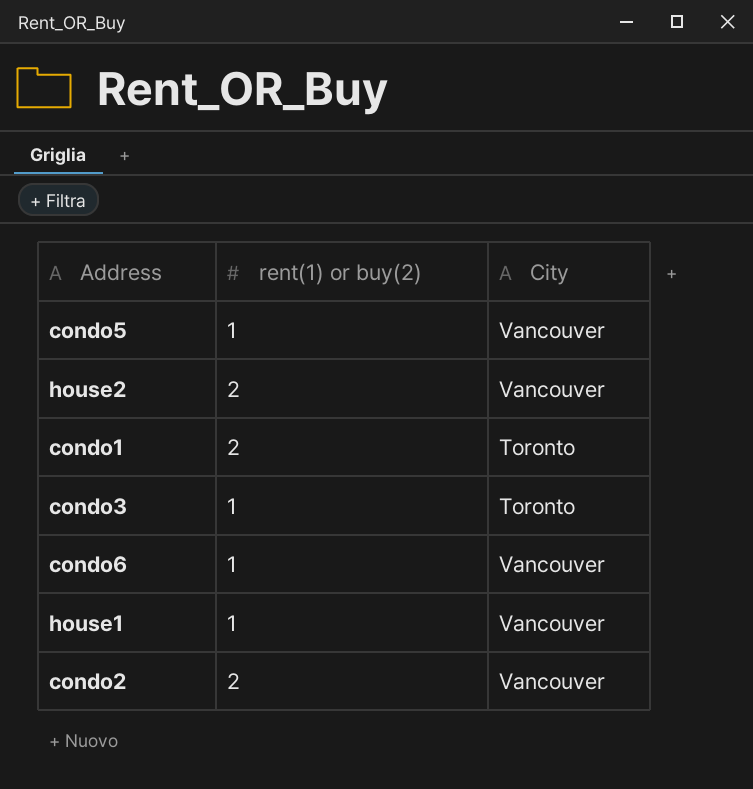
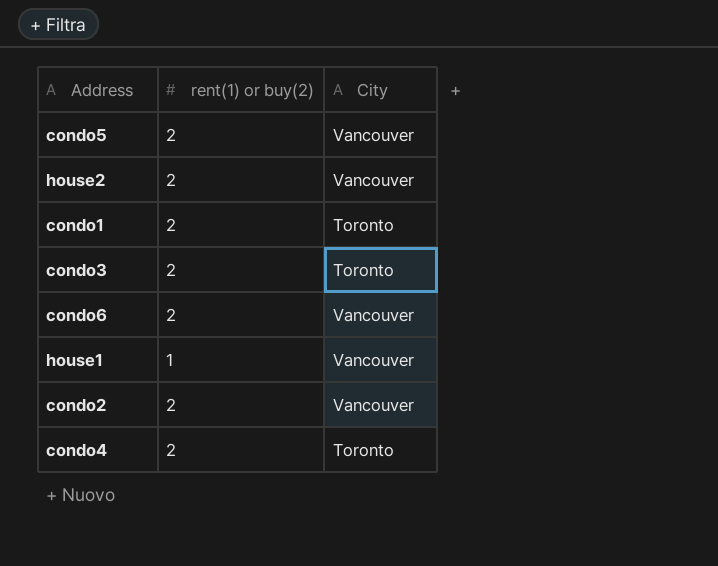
condo5 | rent(1) or buy(2): 1 -> 2
condo3 | rent(1) or buy(2): 1 -> 2
condo6 | rent(1) or buy(2): 1 -> 2
row condo4: none -> 2 | Toronto

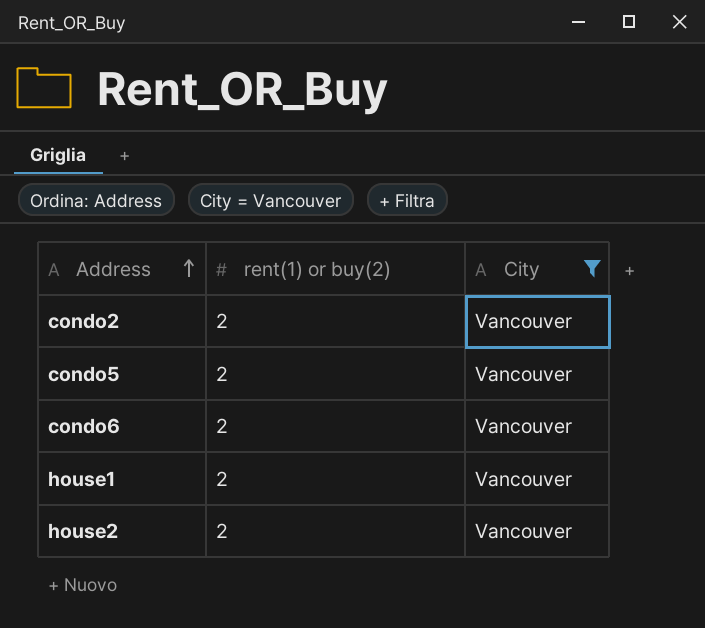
filter: none -> City = Vancouver
row order: none -> Address ascending
house1 | rent(1) or buy(2): 1 -> 2

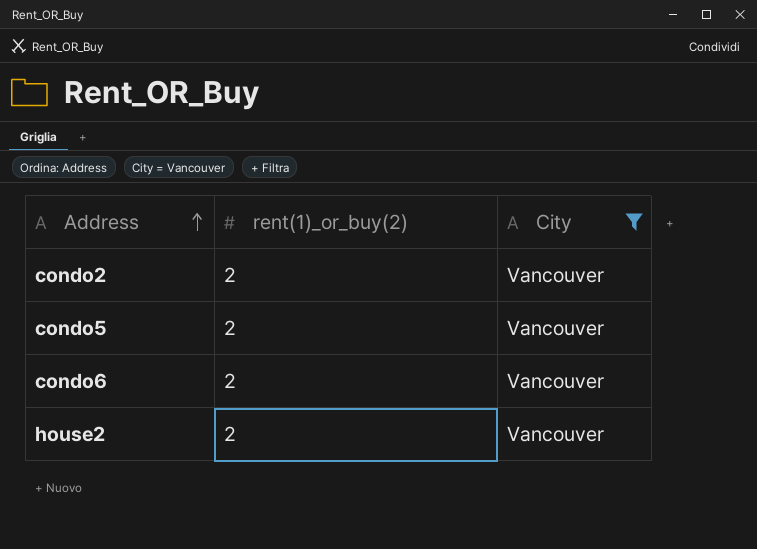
column name: rent(1) or buy(2) -> rent(1)_or_buy(2)
row house1: 2 | Vancouver -> none

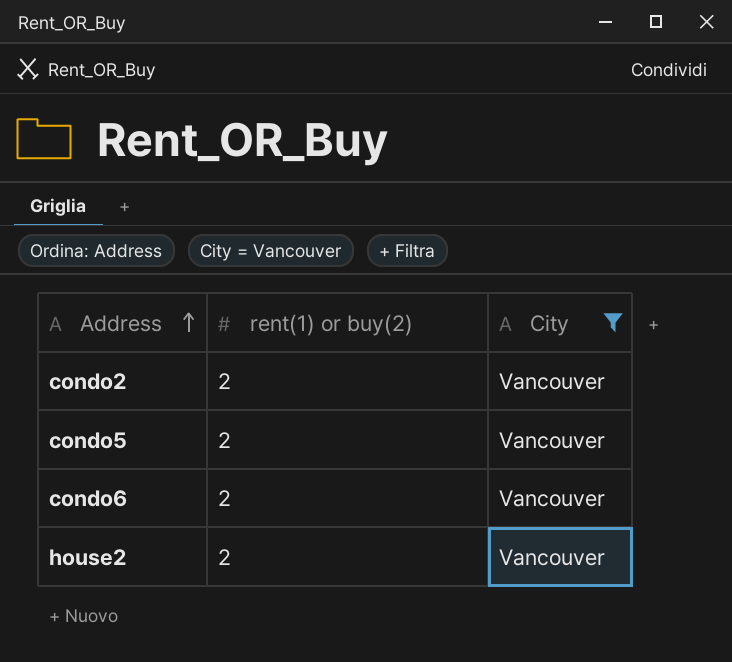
column name: rent(1)_or_buy(2) -> rent(1) or buy(2)

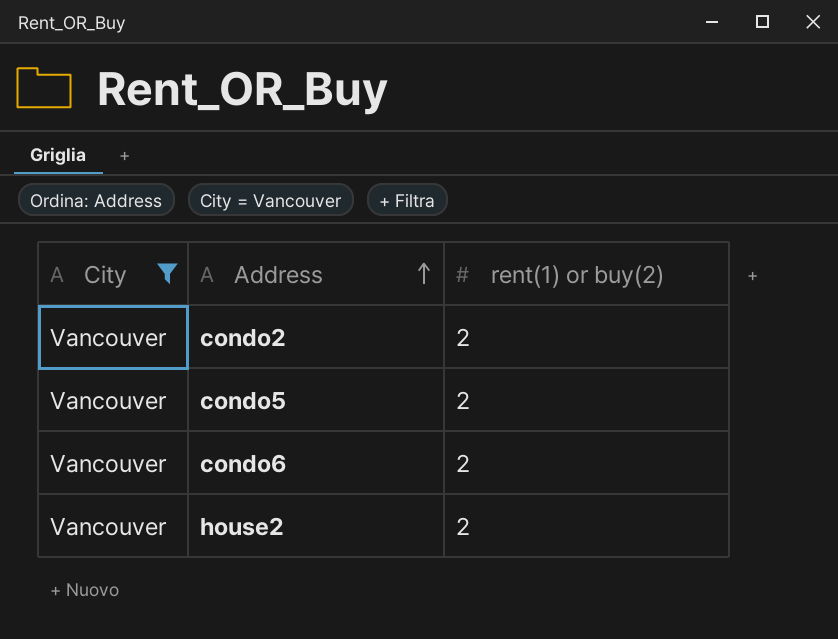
column City | position: 3 -> 1

